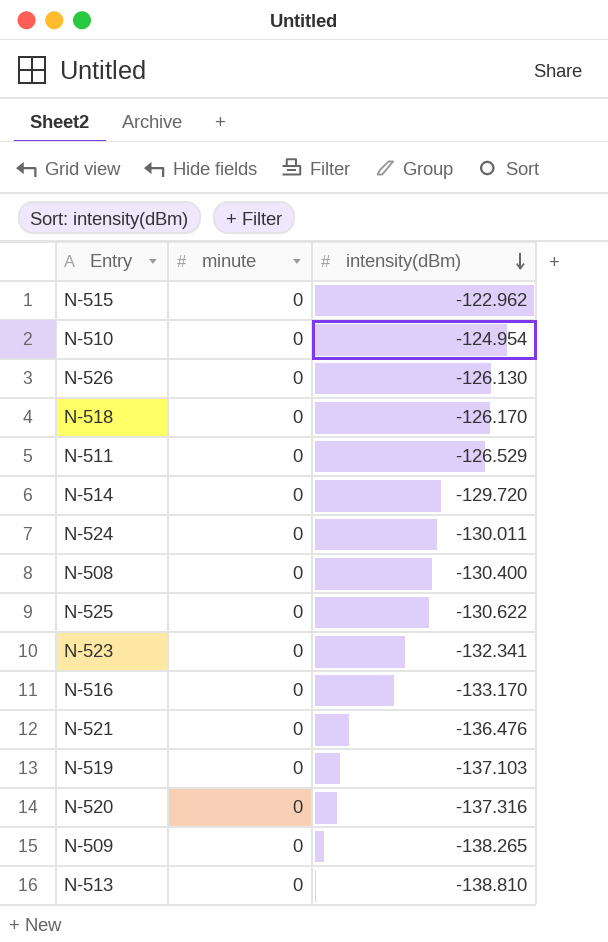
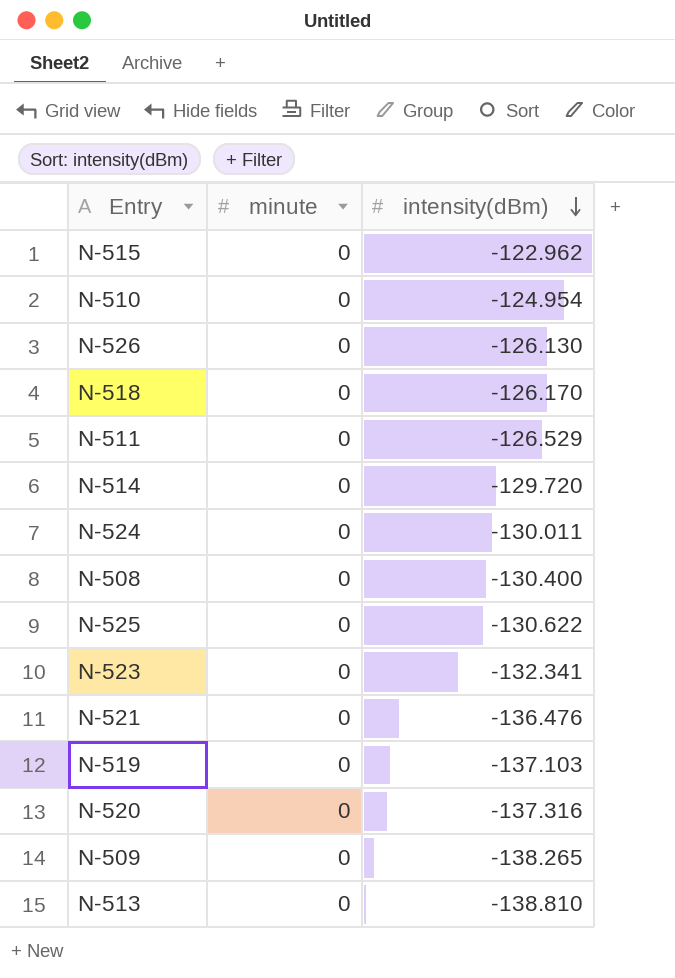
row N-516: 0 | -133.170 -> none

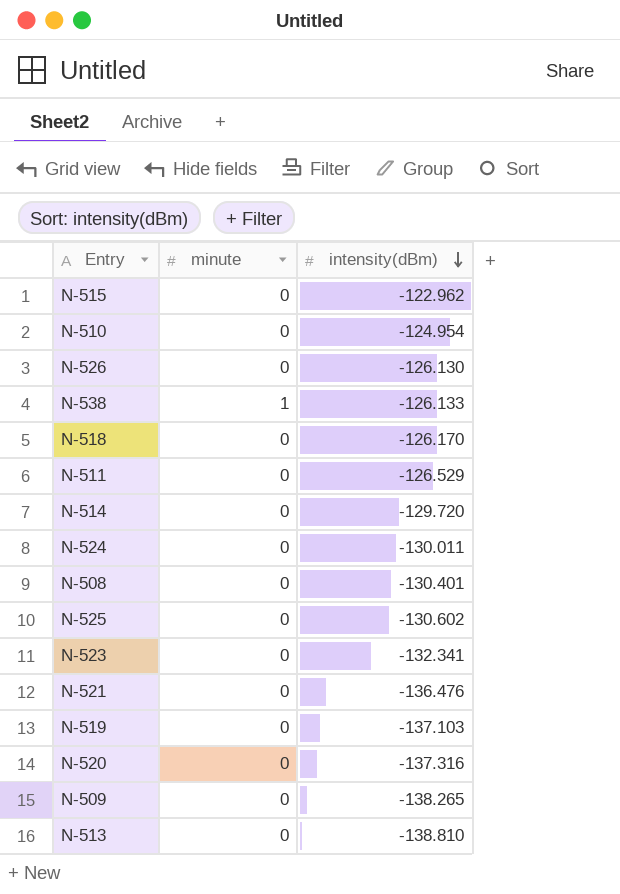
row N-538: none -> 1 | -126.133
N-508 | intensity(dBm): -130.400 -> -130.401
N-525 | intensity(dBm): -130.622 -> -130.602

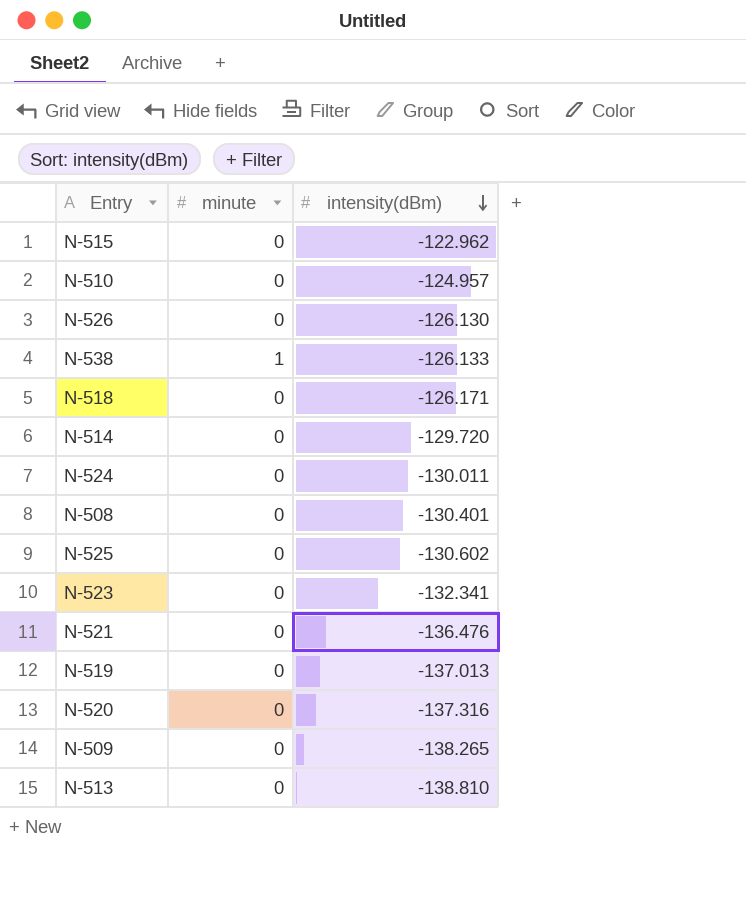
row N-511: 0 | -126.529 -> none
N-510 | intensity(dBm): -124.954 -> -124.957
N-518 | intensity(dBm): -126.170 -> -126.171
N-519 | intensity(dBm): -137.103 -> -137.013

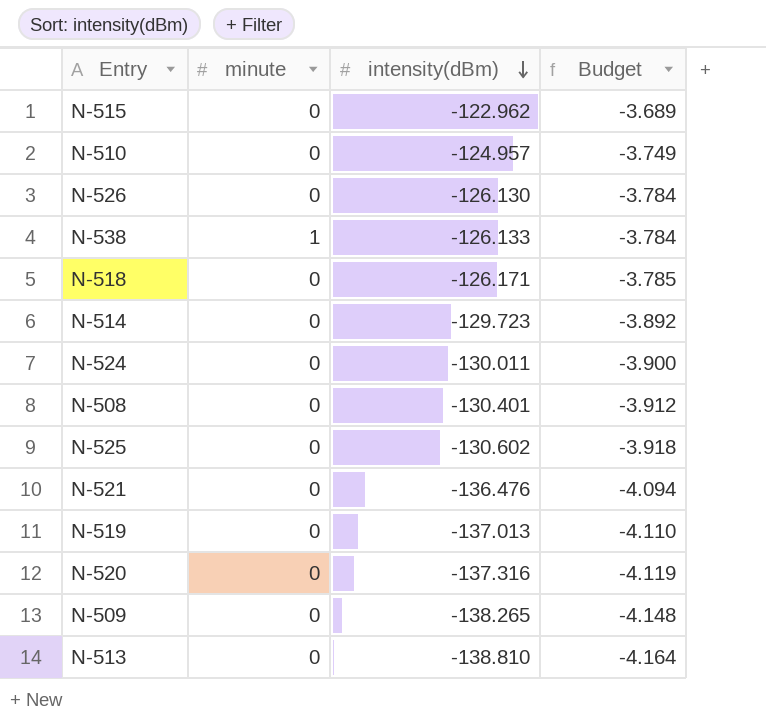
column Budget | formula: none -> [intensity(dBm)] * 0.03
row N-523: 0 | -132.341 -> none
N-514 | intensity(dBm): -129.720 -> -129.723

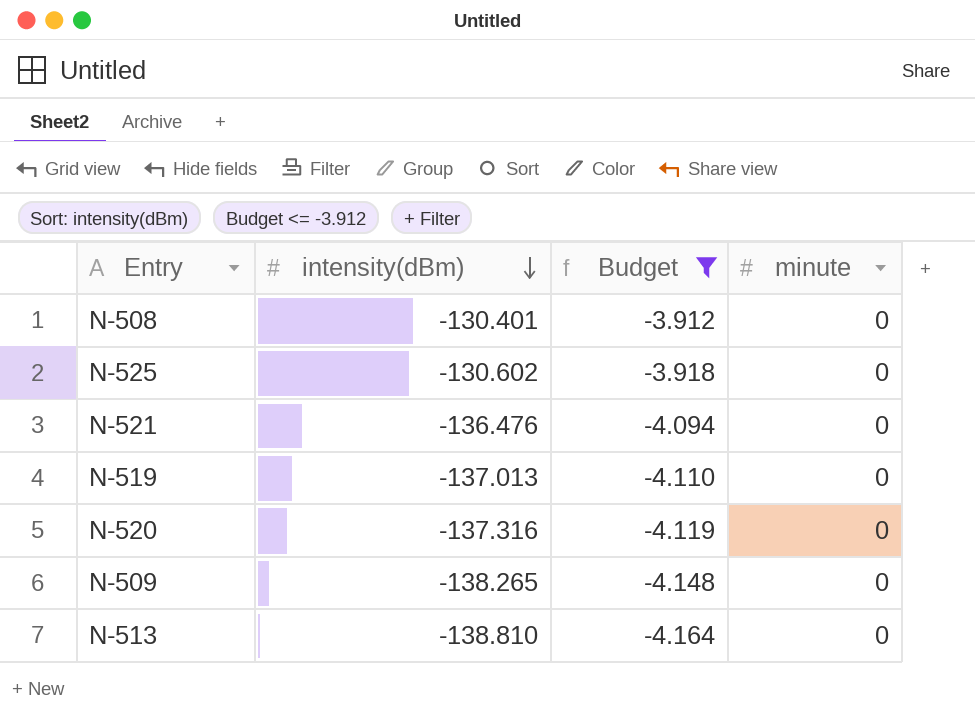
filter: none -> Budget <= -3.912
column minute | position: 2 -> 4

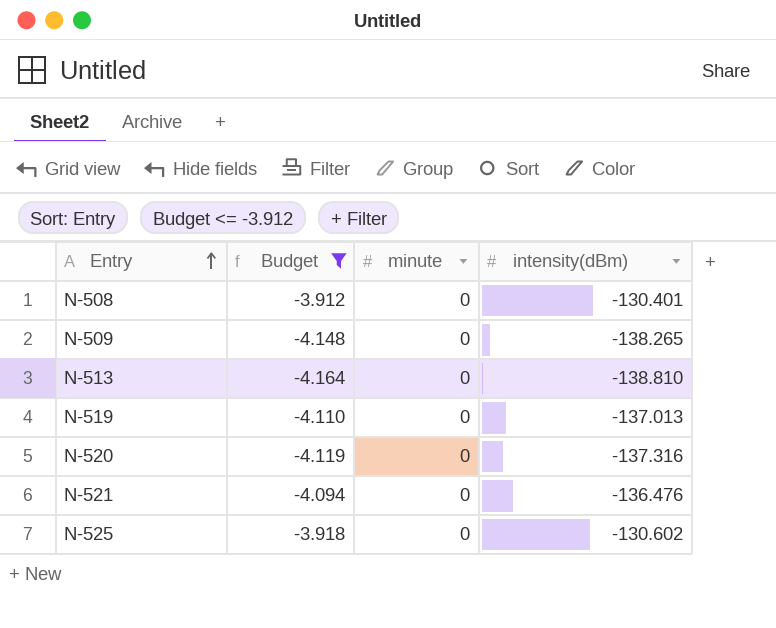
row order: intensity(dBm) descending -> Entry ascending
column intensity(dBm) | position: 2 -> 4

